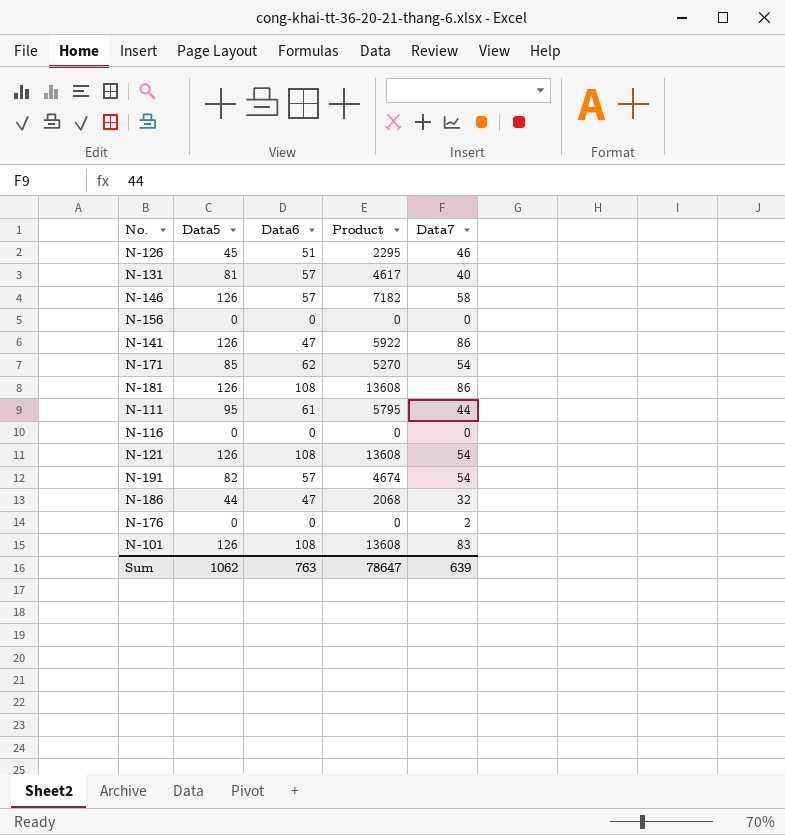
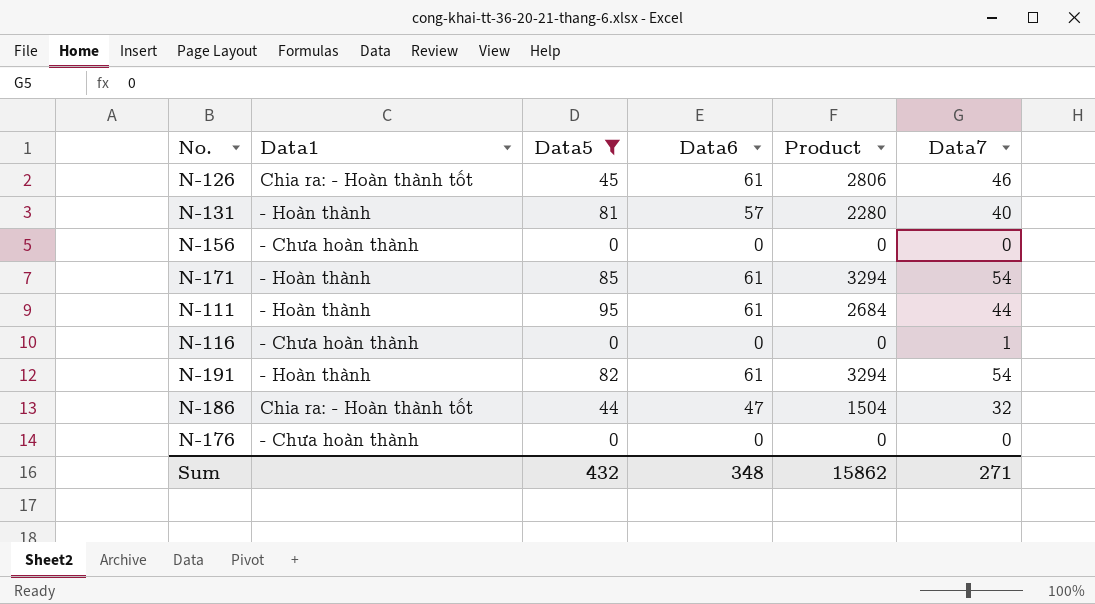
filter: none -> Data5 != 126
column Data1 | position: none -> 2
column Product | formula: [Data5] * [Data6] -> [Data6] * [Data7]
N-126 | Data6: 51 -> 61
N-171 | Data6: 62 -> 61
N-116 | Data7: 0 -> 1
N-191 | Data6: 57 -> 61
N-176 | Data7: 2 -> 0
Sum | Data5: 1062 -> 432
Sum | Data6: 763 -> 348
Sum | Product: 78647 -> 15862
Sum | Data7: 639 -> 271

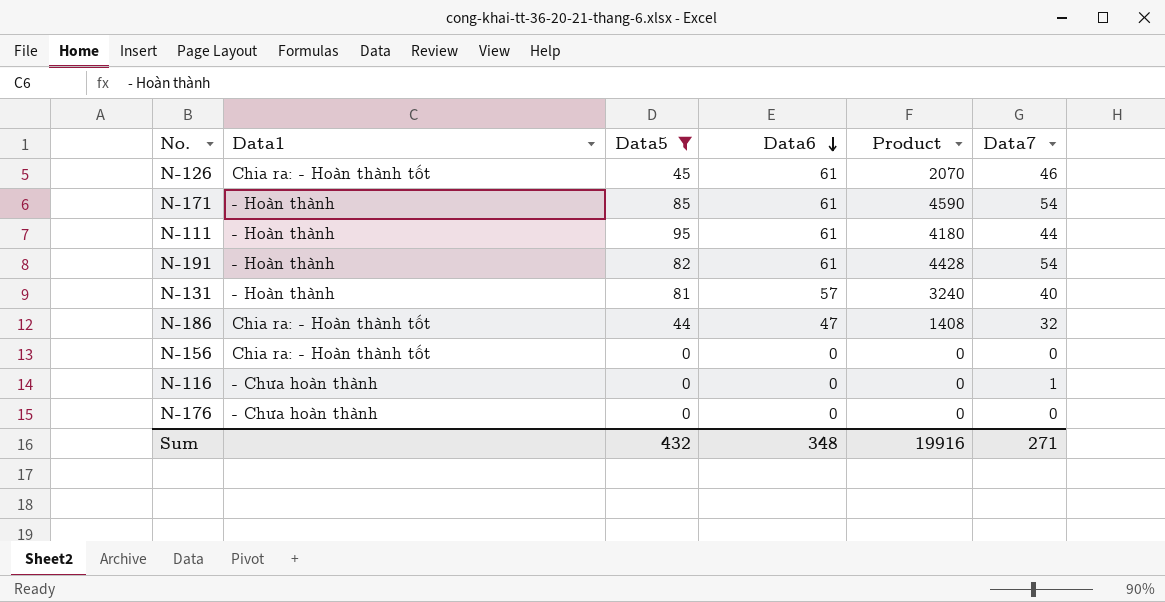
row order: none -> Data6 descending
column Product | formula: [Data6] * [Data7] -> [Data5] * [Data7]
N-156 | Data1: - Chưa hoàn thành -> Chia ra: - Hoàn thành tốt
Sum | Product: 15862 -> 19916

